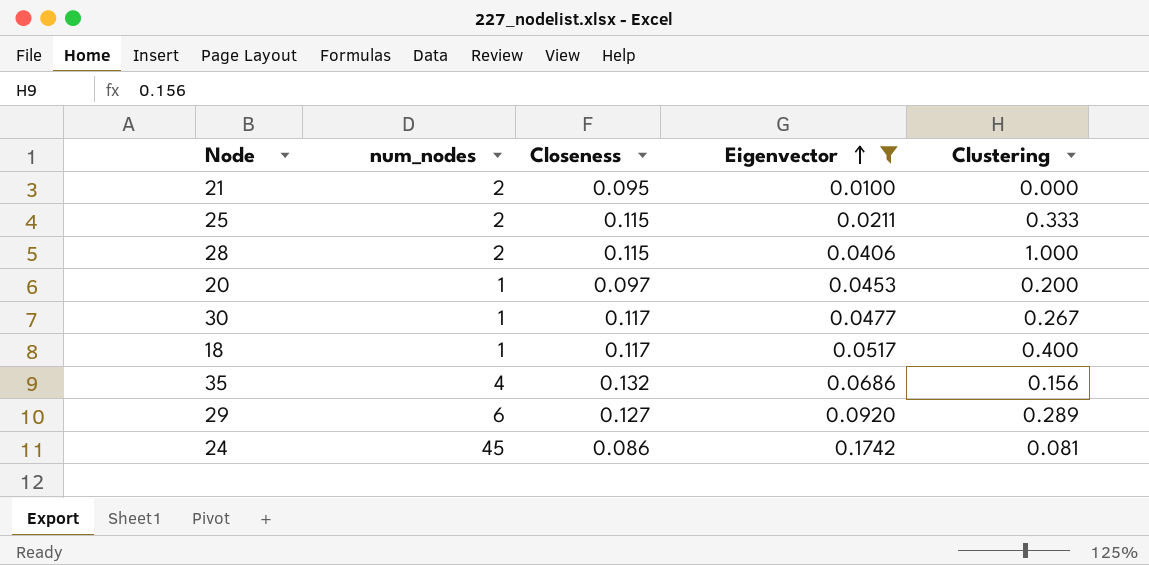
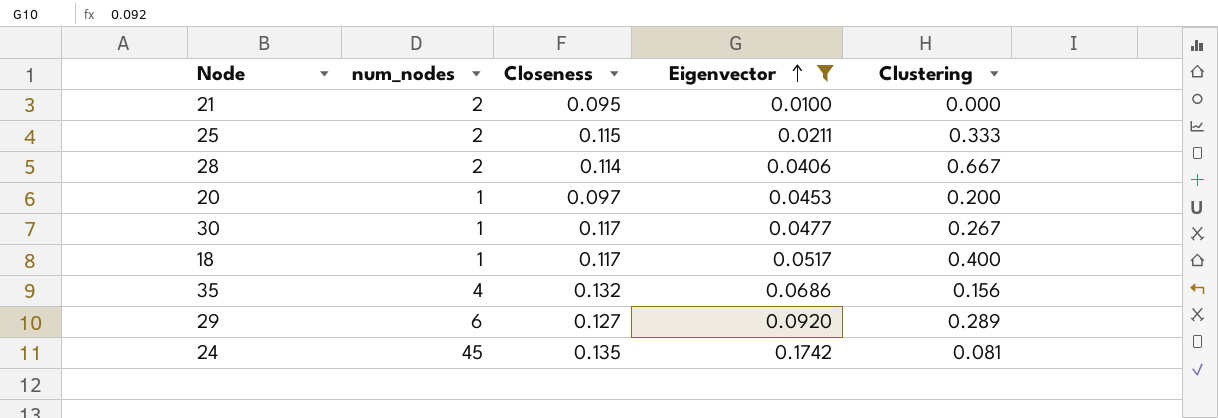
28 | Closeness: 0.115 -> 0.114
28 | Clustering: 1.000 -> 0.667
24 | Closeness: 0.086 -> 0.135

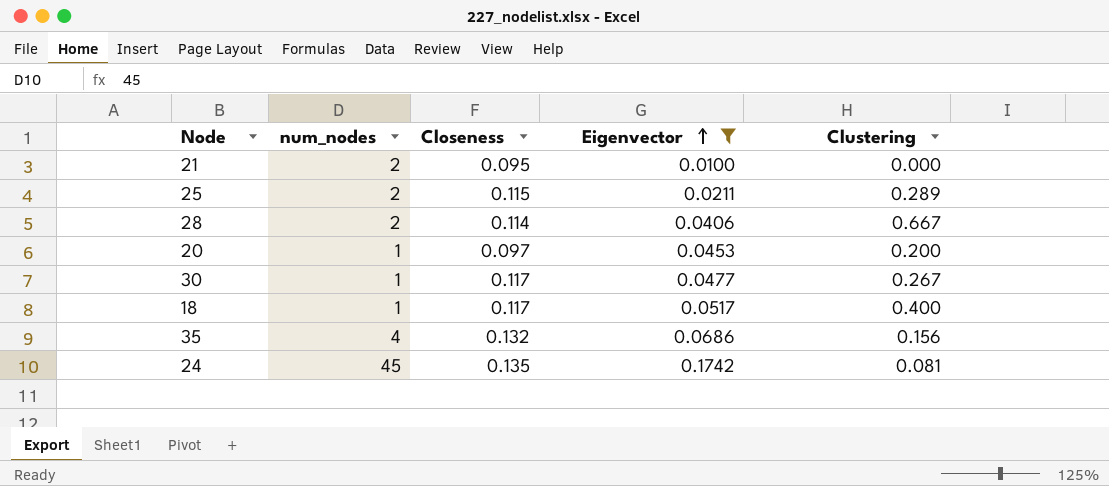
row 29: 6 | 0.127 | 0.0920 | 0.289 -> none
25 | Clustering: 0.333 -> 0.289

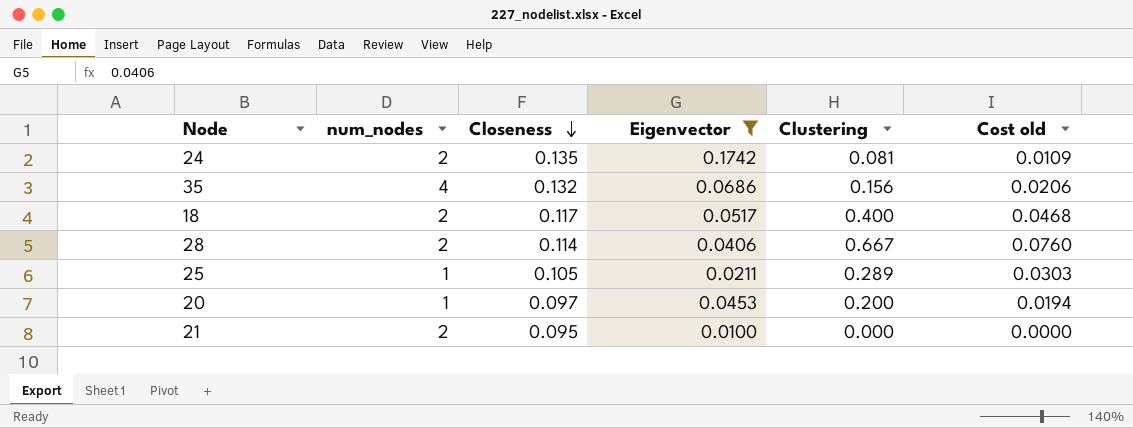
row order: Eigenvector ascending -> Closeness descending
column Cost old | formula: none -> [Closeness] * [Clustering]
row 30: 1 | 0.117 | 0.0477 | 0.267 -> none
24 | num_nodes: 45 -> 2
18 | num_nodes: 1 -> 2
25 | num_nodes: 2 -> 1
25 | Closeness: 0.115 -> 0.105

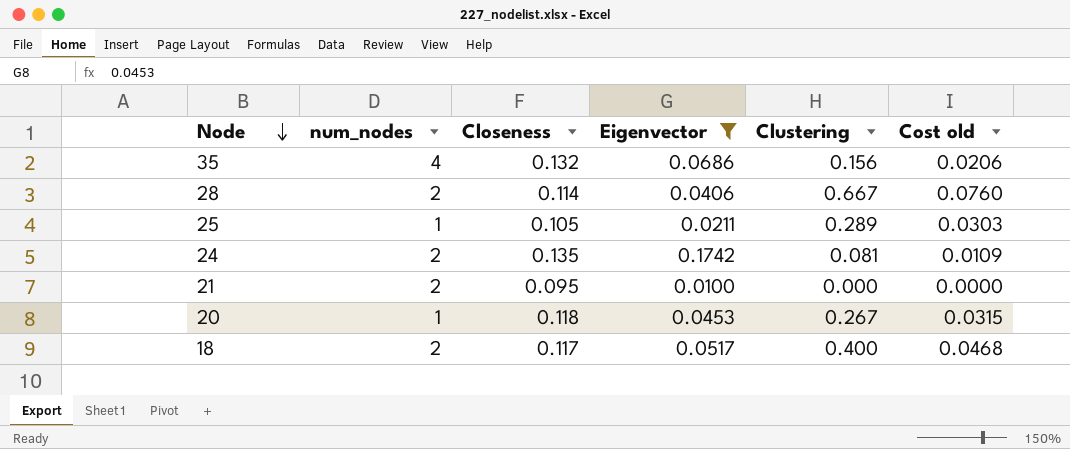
row order: Closeness descending -> Node descending
20 | Closeness: 0.097 -> 0.118
20 | Clustering: 0.200 -> 0.267
20 | Cost old: 0.0194 -> 0.0315

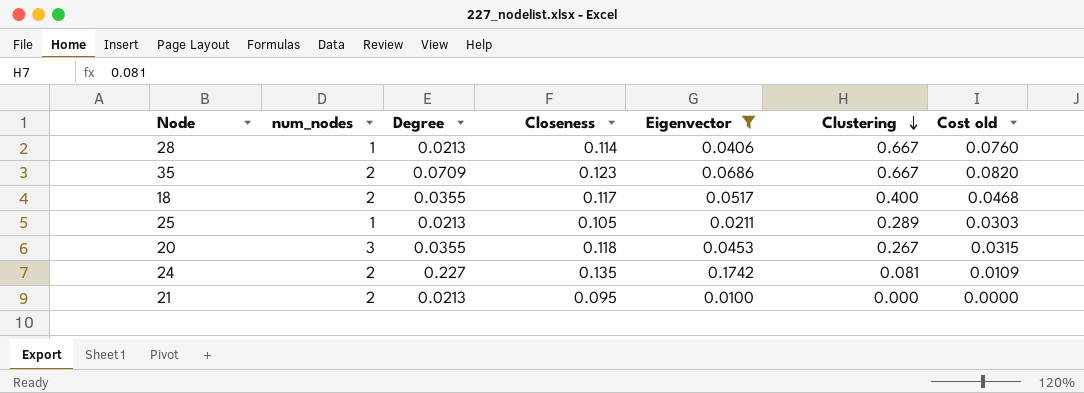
row order: Node descending -> Clustering descending
column Degree | position: none -> 3
28 | num_nodes: 2 -> 1
35 | num_nodes: 4 -> 2
35 | Closeness: 0.132 -> 0.123
35 | Clustering: 0.156 -> 0.667
35 | Cost old: 0.0206 -> 0.0820
20 | num_nodes: 1 -> 3

